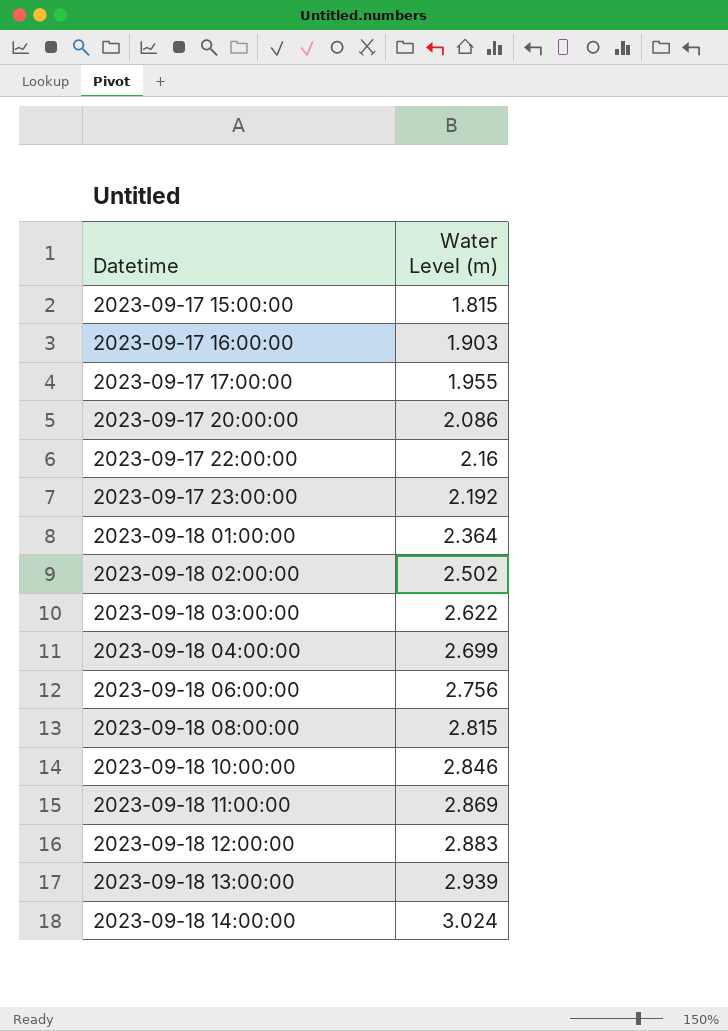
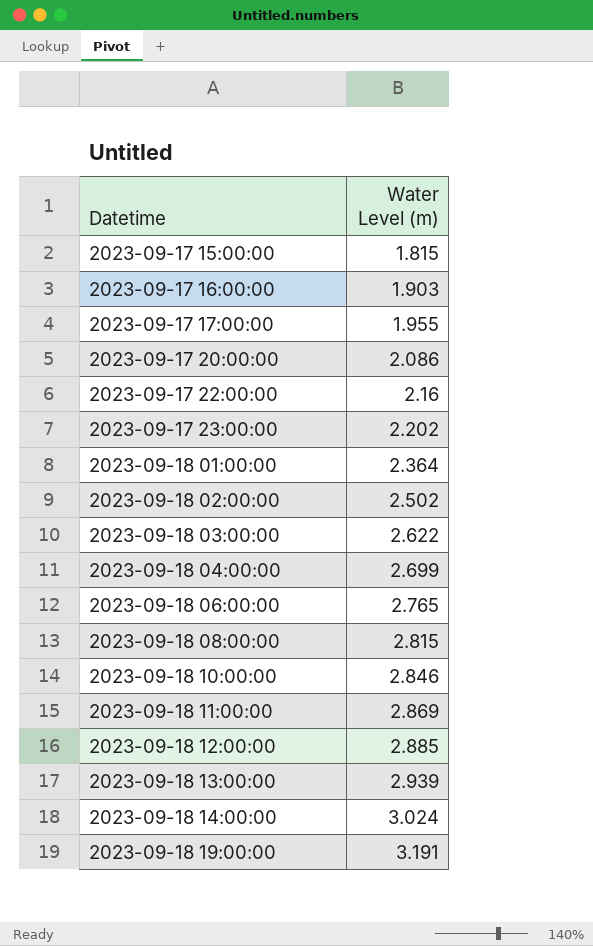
2023-09-17 23:00:00 | Water Level (m): 2.192 -> 2.202
2023-09-18 06:00:00 | Water Level (m): 2.756 -> 2.765
2023-09-18 12:00:00 | Water Level (m): 2.883 -> 2.885
row 2023-09-18 19:00:00: none -> 3.191

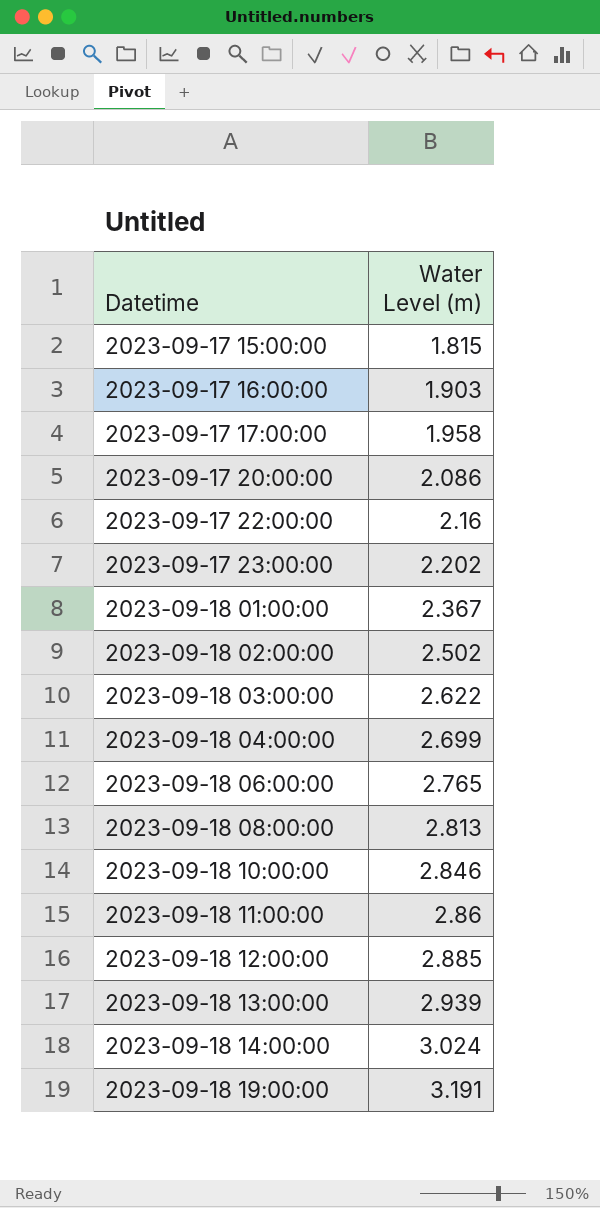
2023-09-17 17:00:00 | Water Level (m): 1.955 -> 1.958
2023-09-18 01:00:00 | Water Level (m): 2.364 -> 2.367
2023-09-18 08:00:00 | Water Level (m): 2.815 -> 2.813
2023-09-18 11:00:00 | Water Level (m): 2.869 -> 2.86

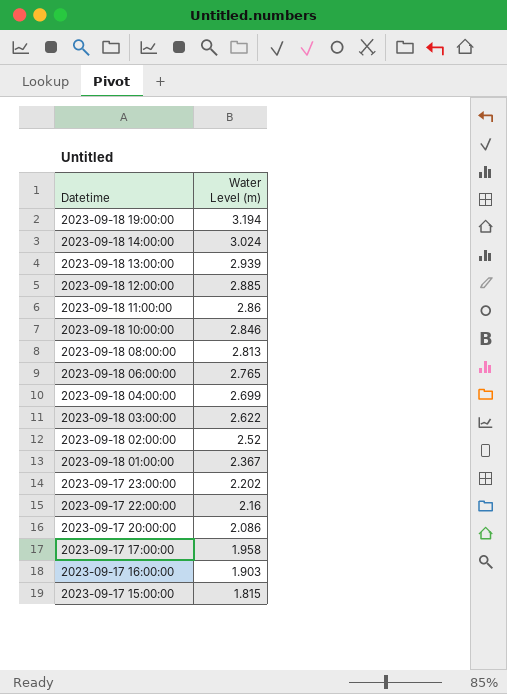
row order: Datetime ascending -> Datetime descending
2023-09-18 19:00:00 | Water Level (m): 3.191 -> 3.194
2023-09-18 02:00:00 | Water Level (m): 2.502 -> 2.52

